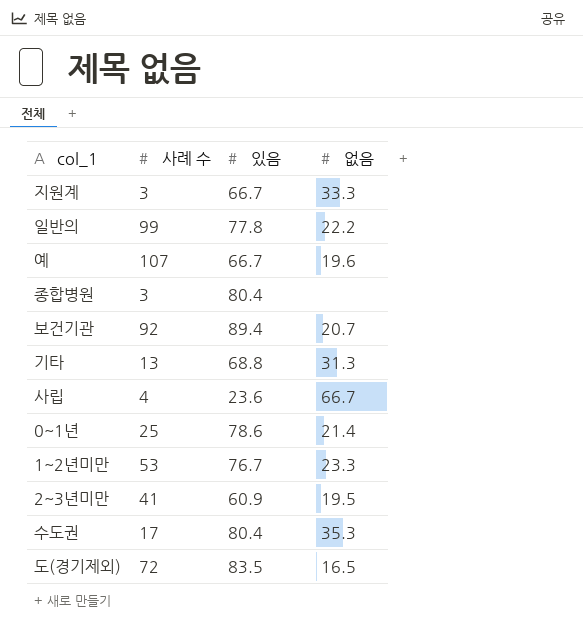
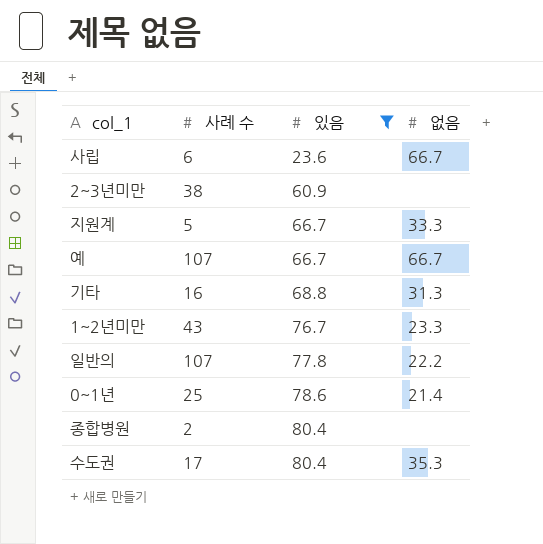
filter: none -> 있음 <= 80.4
row order: none -> 있음 ascending
사립 | 사례 수: 4 -> 6
2~3년미만 | 사례 수: 41 -> 38
2~3년미만 | 없음: 19.5 -> none
지원계 | 사례 수: 3 -> 5
예 | 없음: 19.6 -> 66.7
기타 | 사례 수: 13 -> 16
1~2년미만 | 사례 수: 53 -> 43
일반의 | 사례 수: 99 -> 107
종합병원 | 사례 수: 3 -> 2

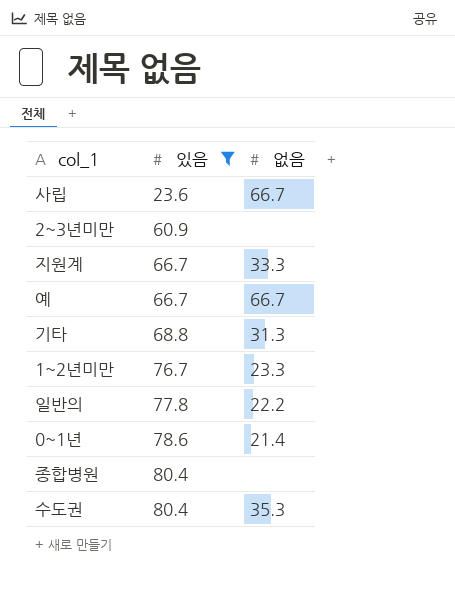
column 사례 수 | position: 2 -> none

